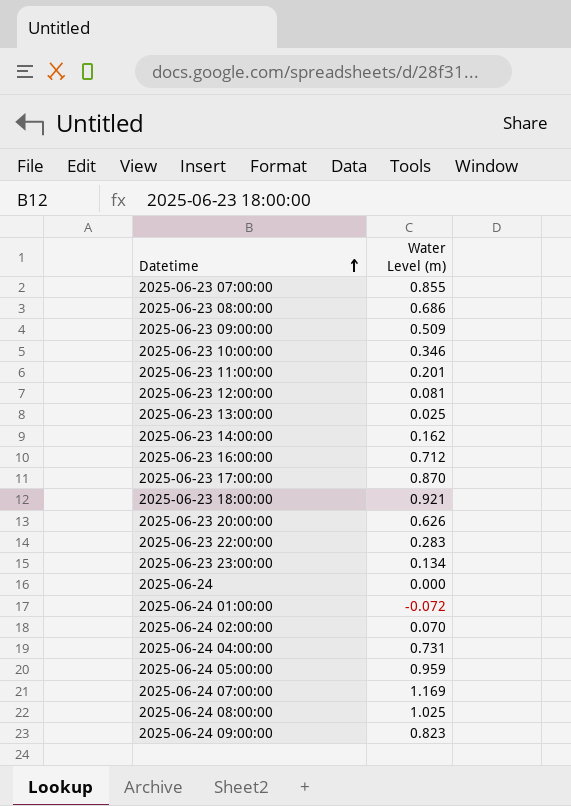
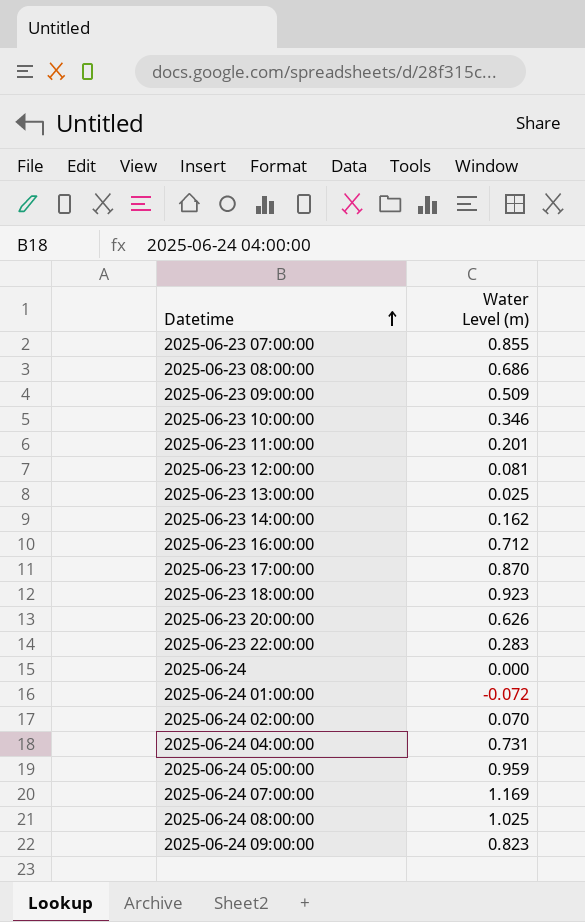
row 2025-06-23 23:00:00: 0.134 -> none
2025-06-23 18:00:00 | Water Level (m): 0.921 -> 0.923

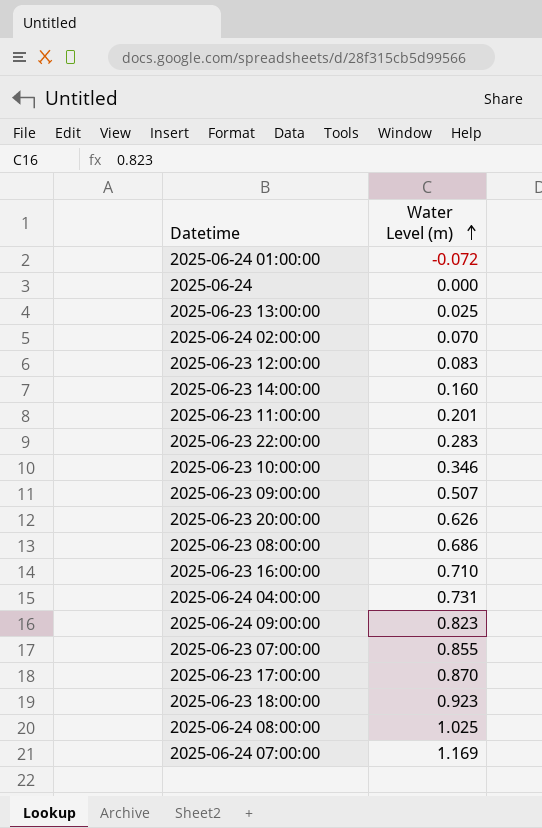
row order: Datetime ascending -> Water Level (m) ascending
row 2025-06-24 05:00:00: 0.959 -> none
2025-06-23 12:00:00 | Water Level (m): 0.081 -> 0.083
2025-06-23 14:00:00 | Water Level (m): 0.162 -> 0.160
2025-06-23 09:00:00 | Water Level (m): 0.509 -> 0.507
2025-06-23 16:00:00 | Water Level (m): 0.712 -> 0.710

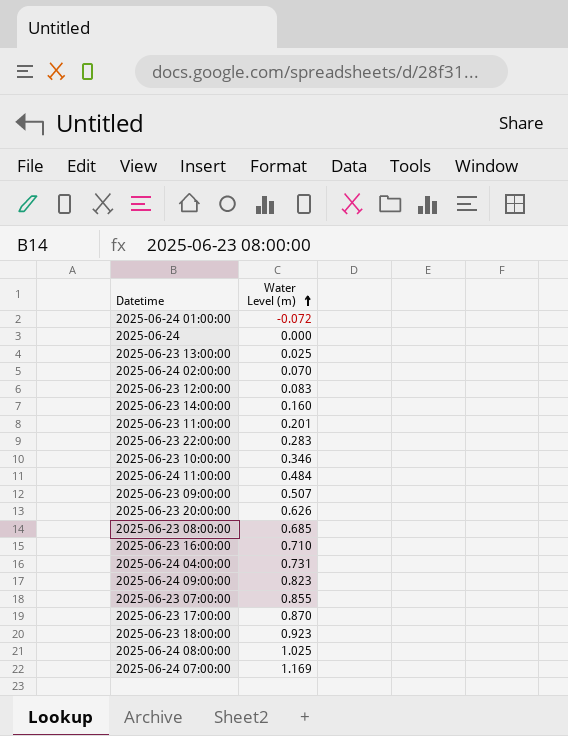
row 2025-06-24 11:00:00: none -> 0.484
2025-06-23 08:00:00 | Water Level (m): 0.686 -> 0.685

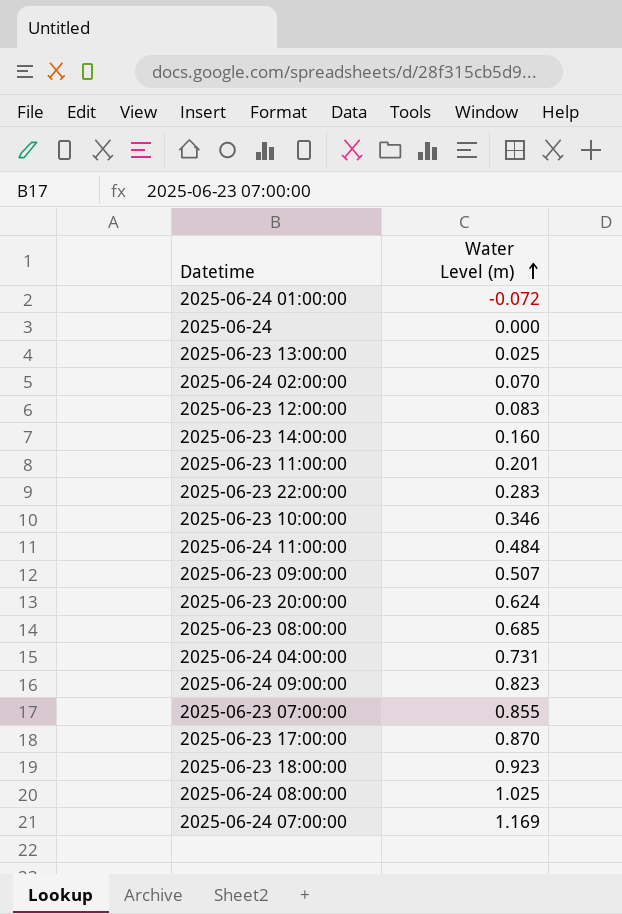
row 2025-06-23 16:00:00: 0.710 -> none
2025-06-23 20:00:00 | Water Level (m): 0.626 -> 0.624

